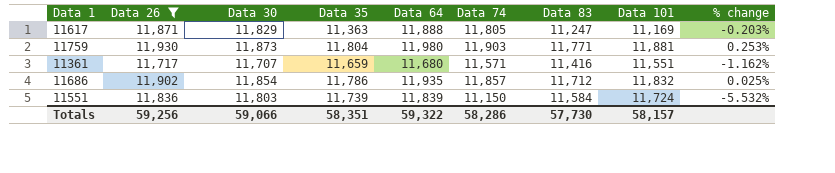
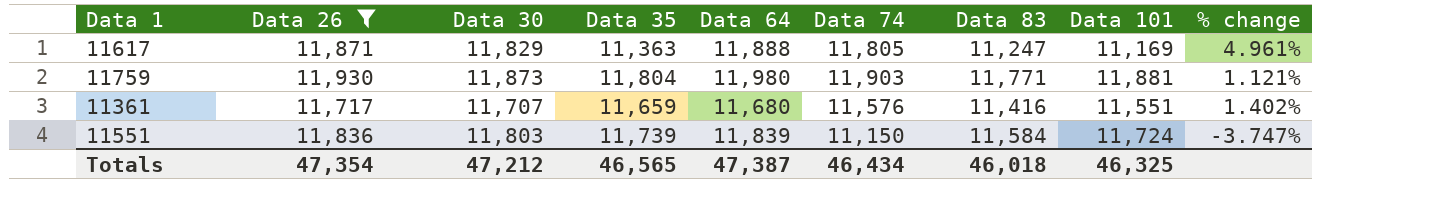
column % change | formula: ([Data 74] - [Data 30]) / [Data 30] -> ([Data 74] - [Data 83]) / [Data 83]
row 11686: 11,902 | 11,854 | 11,786 | 11,935 | 11,857 | 11,712 | 11,832 | 0.025% -> none
11361 | Data 74: 11,571 -> 11,576
Totals | Data 26: 59,256 -> 47,354
Totals | Data 30: 59,066 -> 47,212
Totals | Data 35: 58,351 -> 46,565
Totals | Data 64: 59,322 -> 47,387
Totals | Data 74: 58,286 -> 46,434
Totals | Data 83: 57,730 -> 46,018
Totals | Data 101: 58,157 -> 46,325

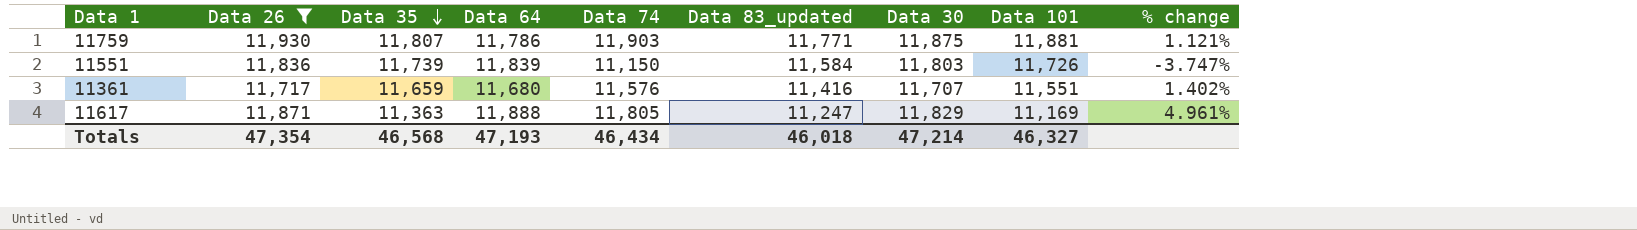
row order: none -> Data 35 descending
column name: Data 83 -> Data 83_updated
column Data 30 | position: 3 -> 7
11759 | Data 35: 11,804 -> 11,807
11759 | Data 64: 11,980 -> 11,786
11759 | Data 30: 11,873 -> 11,875
11551 | Data 101: 11,724 -> 11,726
Totals | Data 35: 46,565 -> 46,568
Totals | Data 64: 47,387 -> 47,193
Totals | Data 30: 47,212 -> 47,214
Totals | Data 101: 46,325 -> 46,327

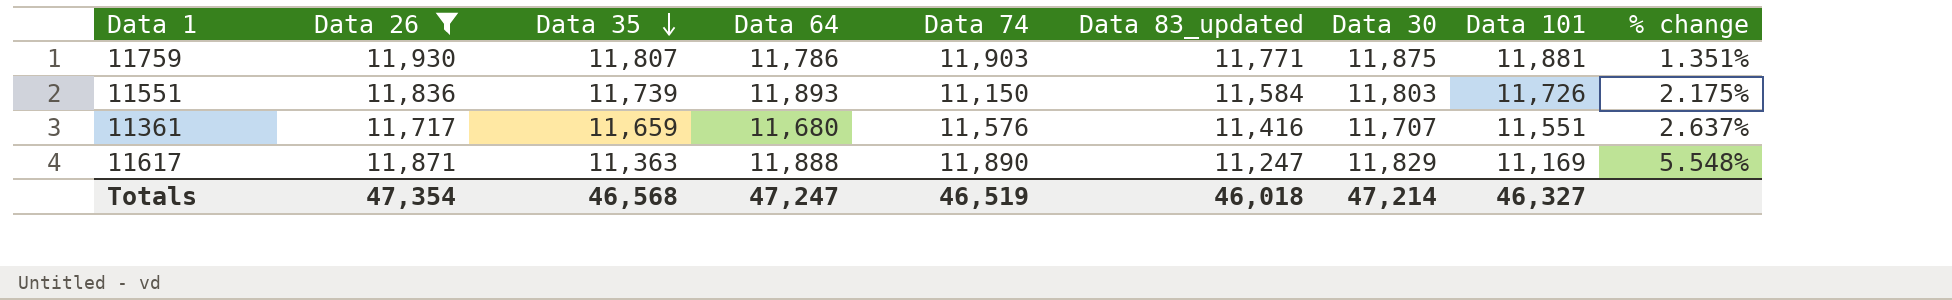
column % change | formula: ([Data 74] - [Data 83_updated]) / [Data 83_updated] -> ([Data 26] - [Data 83_updated]) / [Data 83_updated]
11551 | Data 64: 11,839 -> 11,893
11617 | Data 74: 11,805 -> 11,890
Totals | Data 64: 47,193 -> 47,247
Totals | Data 74: 46,434 -> 46,519

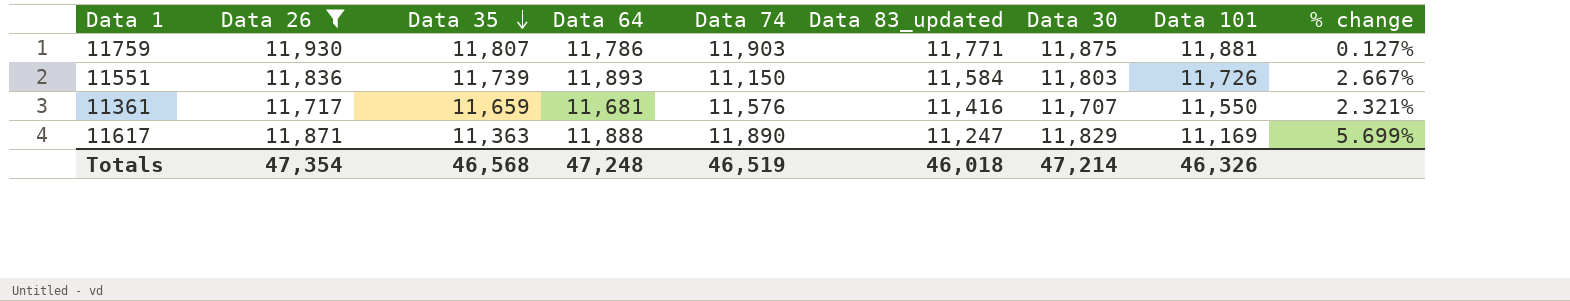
column % change | formula: ([Data 26] - [Data 83_updated]) / [Data 83_updated] -> ([Data 64] - [Data 83_updated]) / [Data 83_updated]
11361 | Data 64: 11,680 -> 11,681
11361 | Data 101: 11,551 -> 11,550
Totals | Data 64: 47,247 -> 47,248
Totals | Data 101: 46,327 -> 46,326

